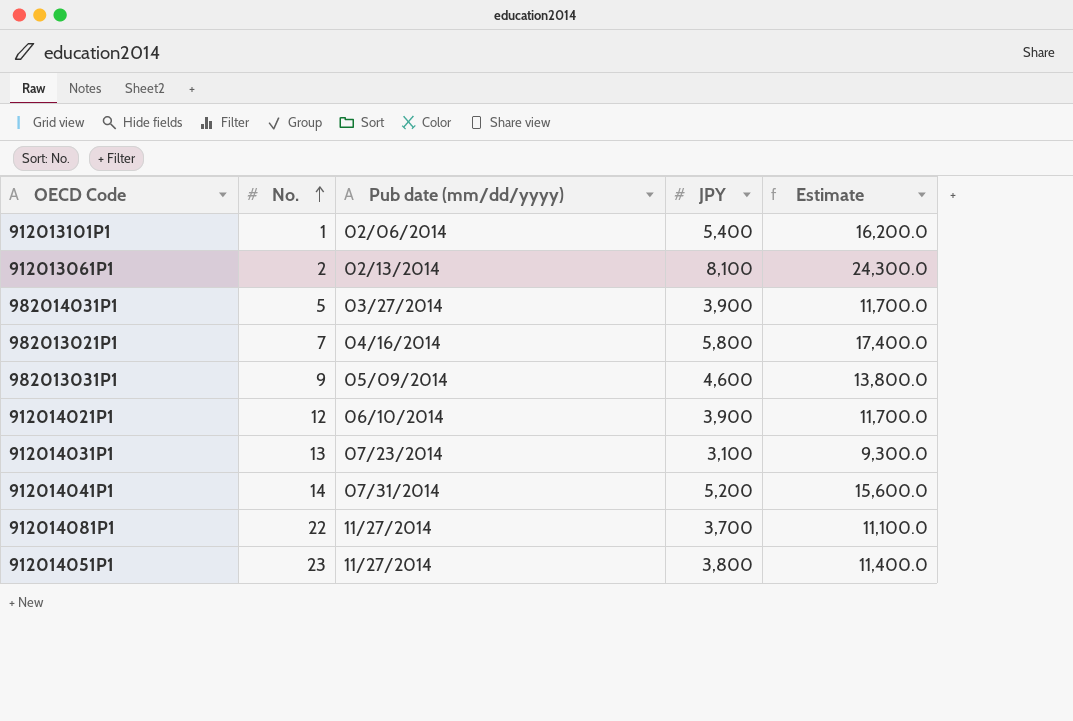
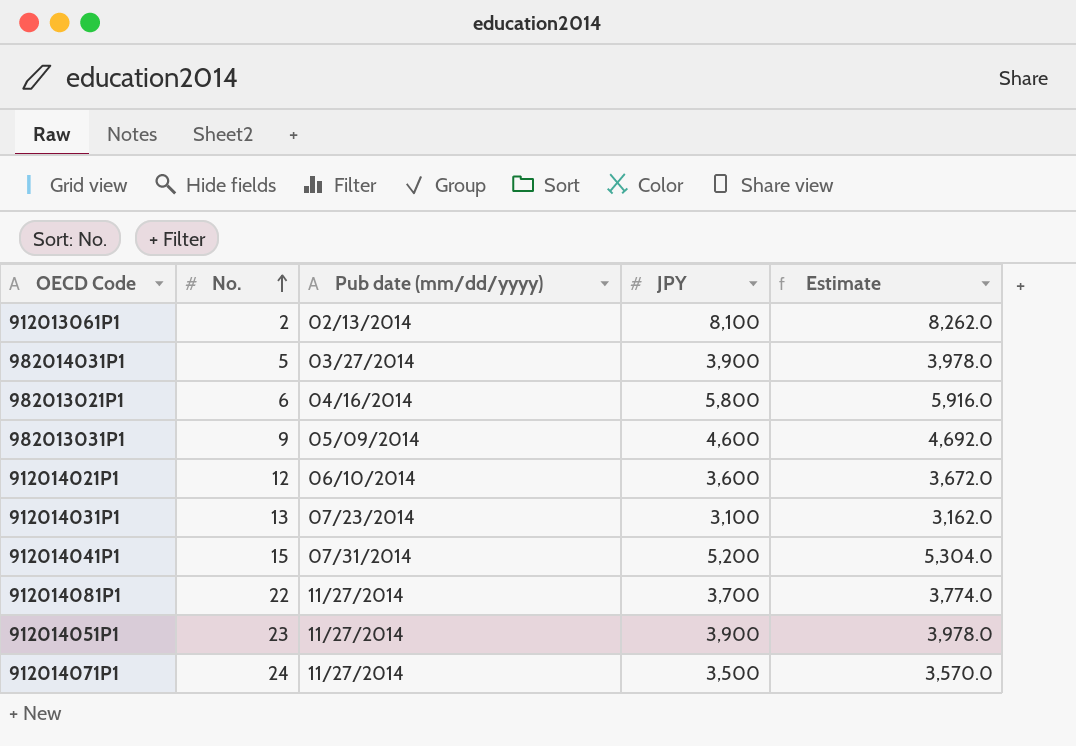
column Estimate | formula: [JPY] * 3 -> [JPY] * 1.02
row 912013101P1: 1 | 02/06/2014 | 5,400 | 16,200.0 -> none
982013021P1 | No.: 7 -> 6
912014021P1 | JPY: 3,900 -> 3,600
912014041P1 | No.: 14 -> 15
912014051P1 | JPY: 3,800 -> 3,900
row 912014071P1: none -> 24 | 11/27/2014 | 3,500 | 3,570.0

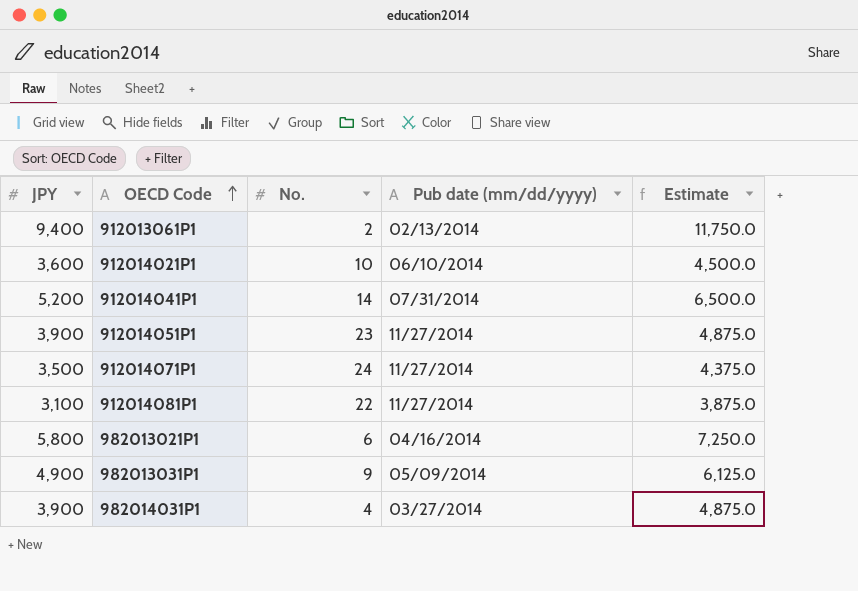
row order: No. ascending -> OECD Code ascending
column JPY | position: 4 -> 1
column Estimate | formula: [JPY] * 1.02 -> [JPY] * 1.25
row 912014031P1: 13 | 07/23/2014 | 3,100 | 3,162.0 -> none
912013061P1 | JPY: 8,100 -> 9,400
912014021P1 | No.: 12 -> 10
912014041P1 | No.: 15 -> 14
912014081P1 | JPY: 3,700 -> 3,100
982013031P1 | JPY: 4,600 -> 4,900
982014031P1 | No.: 5 -> 4

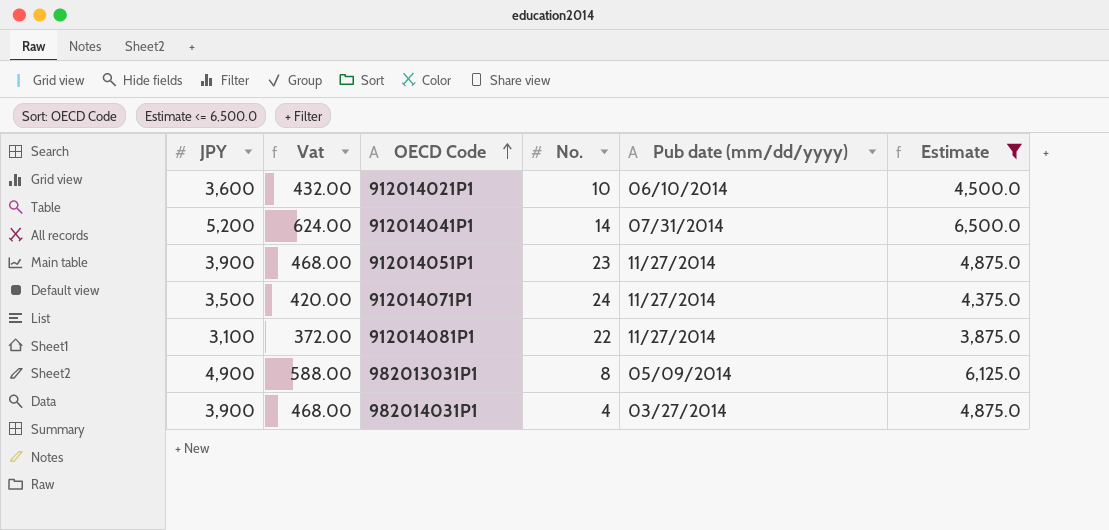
filter: none -> Estimate <= 6,500.0
column Vat | formula: none -> [JPY] * 0.12
982013031P1 | No.: 9 -> 8

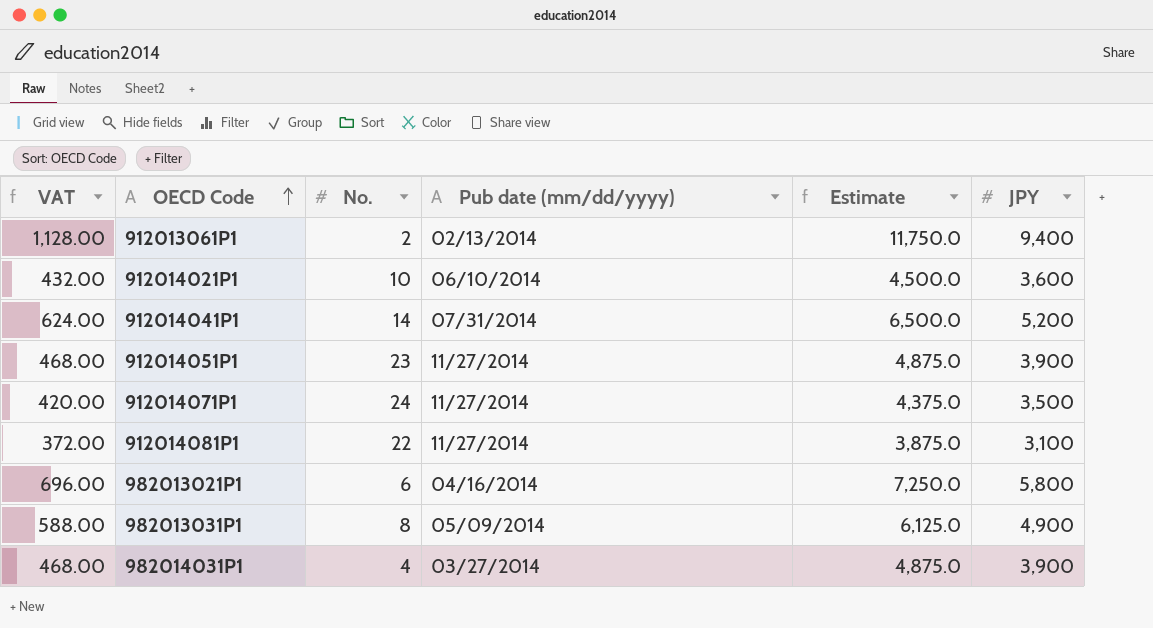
filter: Estimate <= 6,500.0 -> none
column name: Vat -> VAT
column JPY | position: 1 -> 6

